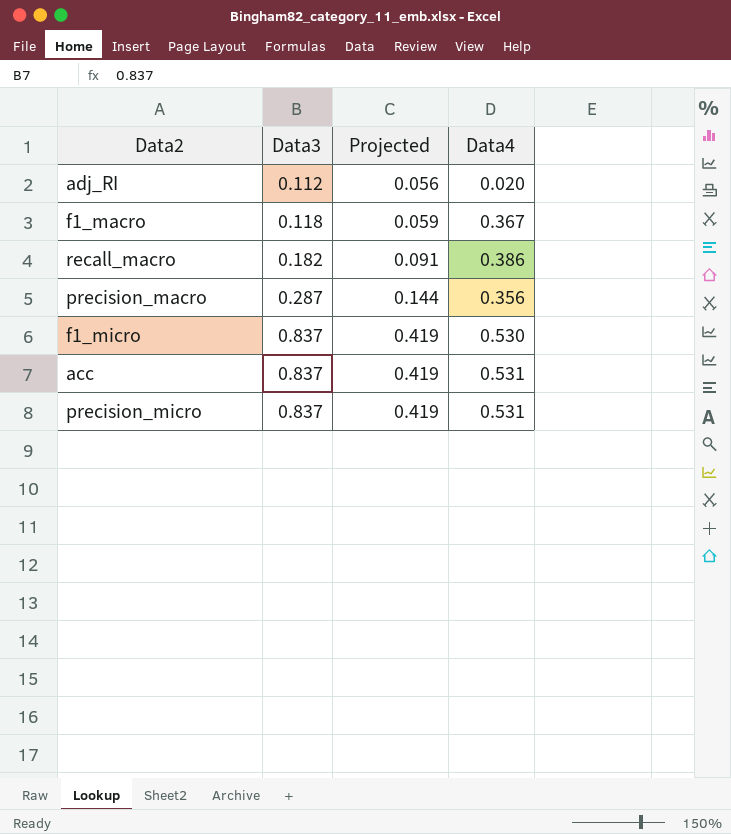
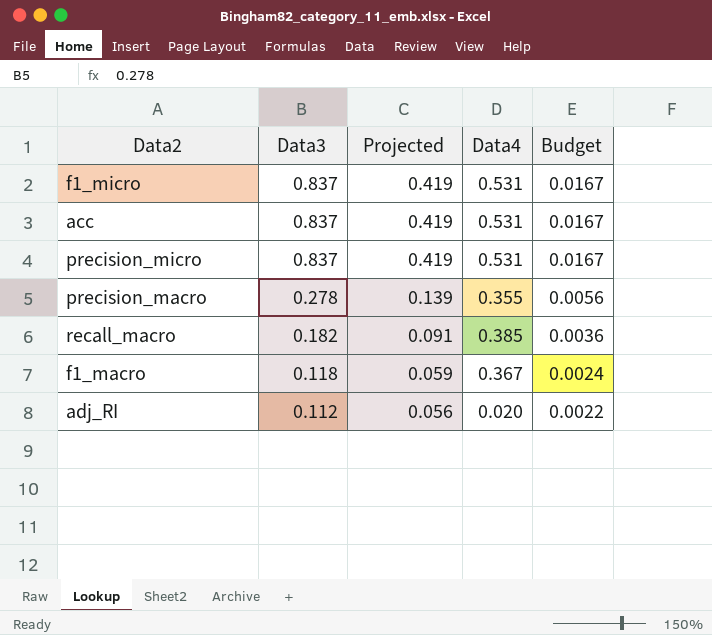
row order: Data3 ascending -> Data3 descending
column Budget | formula: none -> [Data3] * 0.02
f1_micro | Data4: 0.530 -> 0.531
precision_macro | Data3: 0.287 -> 0.278
precision_macro | Projected: 0.144 -> 0.139
precision_macro | Data4: 0.356 -> 0.355
recall_macro | Data4: 0.386 -> 0.385

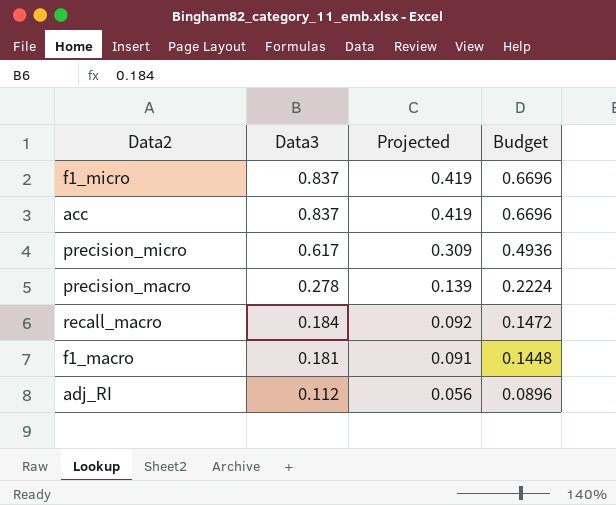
column Data4 | position: 4 -> none
column Budget | formula: [Data3] * 0.02 -> [Data3] * 0.8
precision_micro | Data3: 0.837 -> 0.617
precision_micro | Projected: 0.419 -> 0.309
recall_macro | Data3: 0.182 -> 0.184
recall_macro | Projected: 0.091 -> 0.092
f1_macro | Data3: 0.118 -> 0.181
f1_macro | Projected: 0.059 -> 0.091

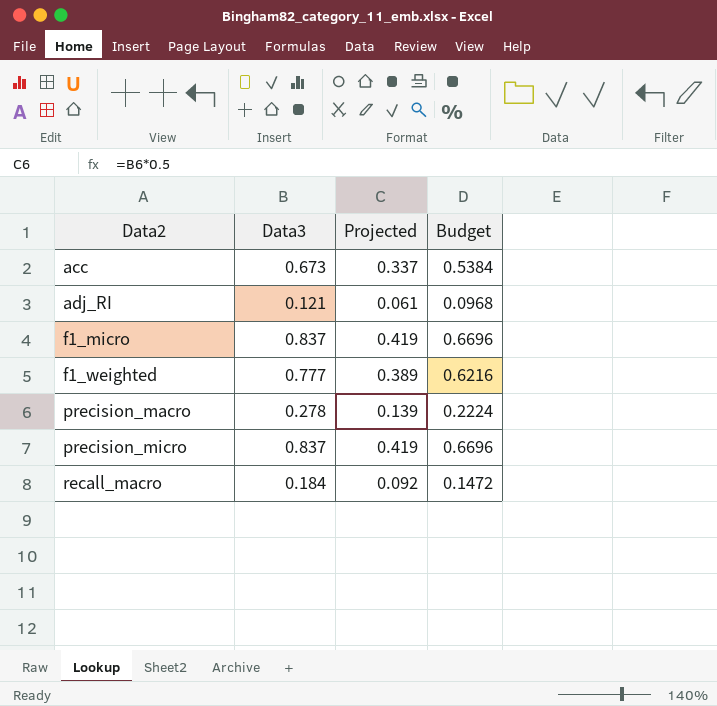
row order: Data3 descending -> Data2 ascending
row f1_macro: 0.181 | 0.091 | 0.1448 -> none
acc | Data3: 0.837 -> 0.673
acc | Projected: 0.419 -> 0.337
acc | Budget: 0.6696 -> 0.5384
adj_RI | Data3: 0.112 -> 0.121
adj_RI | Projected: 0.056 -> 0.061
adj_RI | Budget: 0.0896 -> 0.0968
row f1_weighted: none -> 0.777 | 0.389 | 0.6216
precision_micro | Data3: 0.617 -> 0.837
precision_micro | Projected: 0.309 -> 0.419
precision_micro | Budget: 0.4936 -> 0.6696

